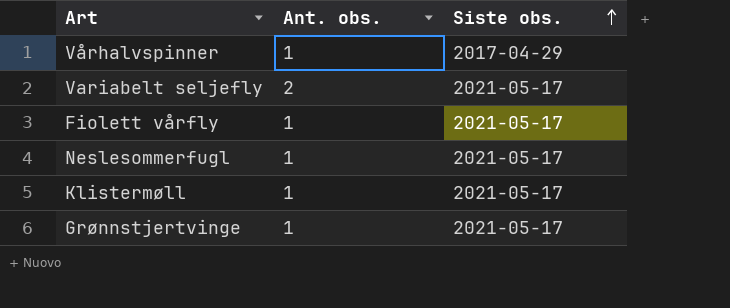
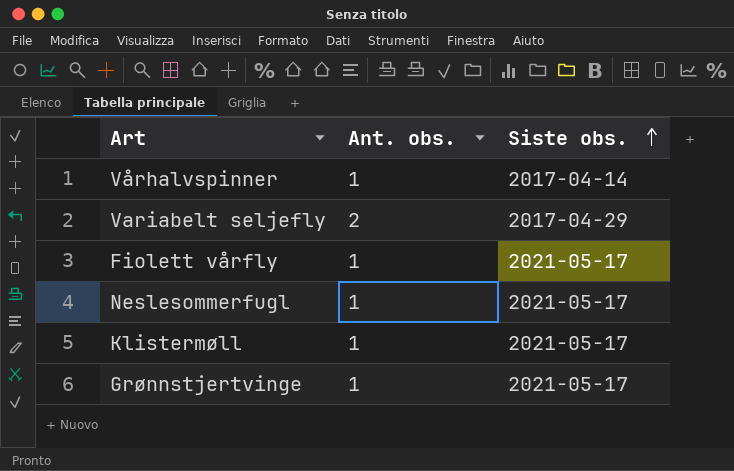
Vårhalvspinner | Siste obs.: 2017-04-29 -> 2017-04-14
Variabelt seljefly | Siste obs.: 2021-05-17 -> 2017-04-29

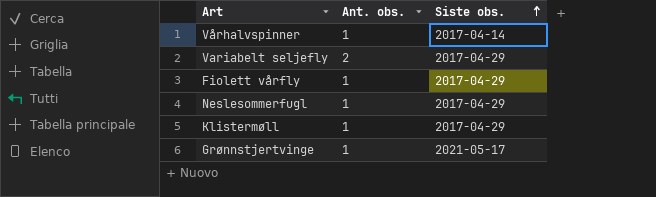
Fiolett vårfly | Siste obs.: 2021-05-17 -> 2017-04-29
Neslesommerfugl | Siste obs.: 2021-05-17 -> 2017-04-29
Klistermøll | Siste obs.: 2021-05-17 -> 2017-04-29

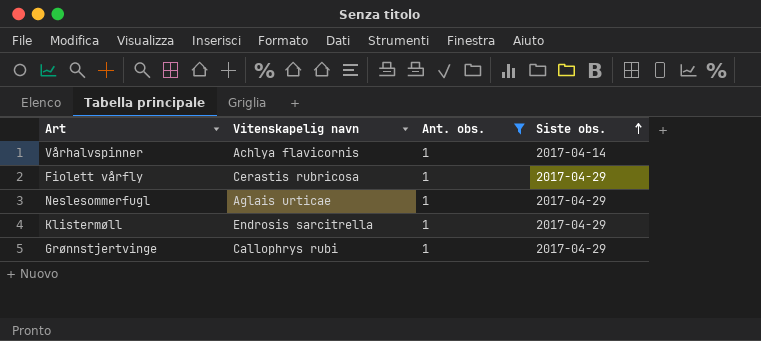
filter: none -> Ant. obs. = 1
column Vitenskapelig navn | position: none -> 2
Grønnstjertvinge | Siste obs.: 2021-05-17 -> 2017-04-29

